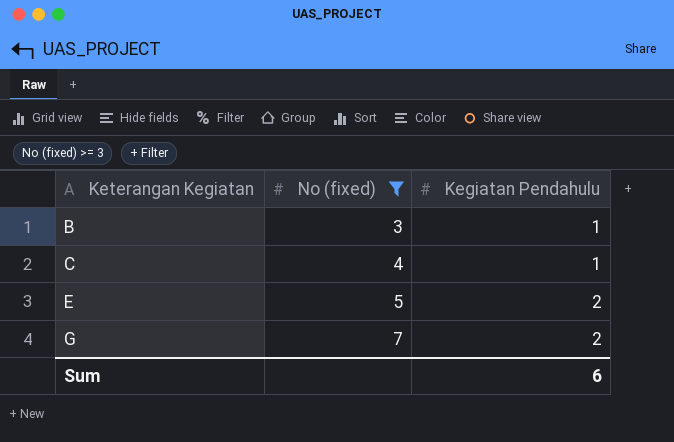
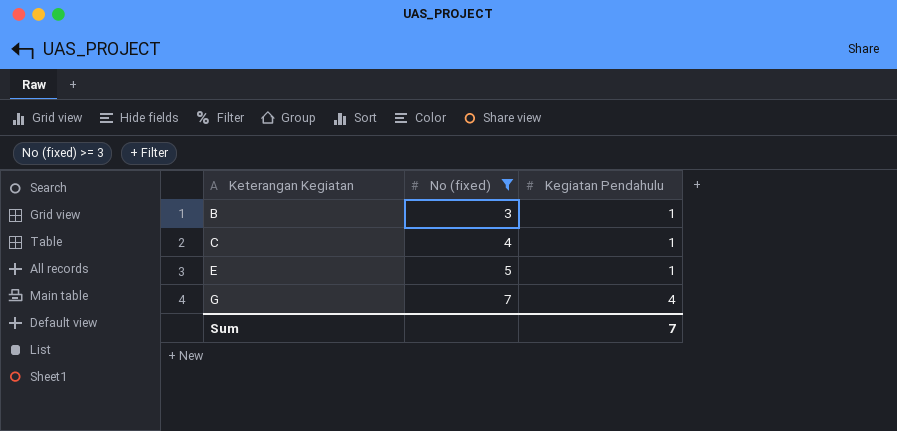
E | Kegiatan Pendahulu: 2 -> 1
G | Kegiatan Pendahulu: 2 -> 4
Sum | Kegiatan Pendahulu: 6 -> 7

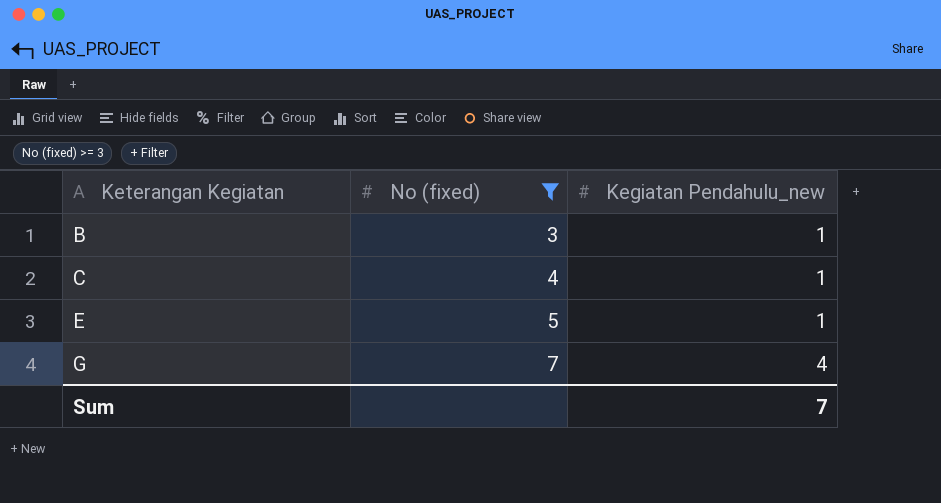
column name: Kegiatan Pendahulu -> Kegiatan Pendahulu_new

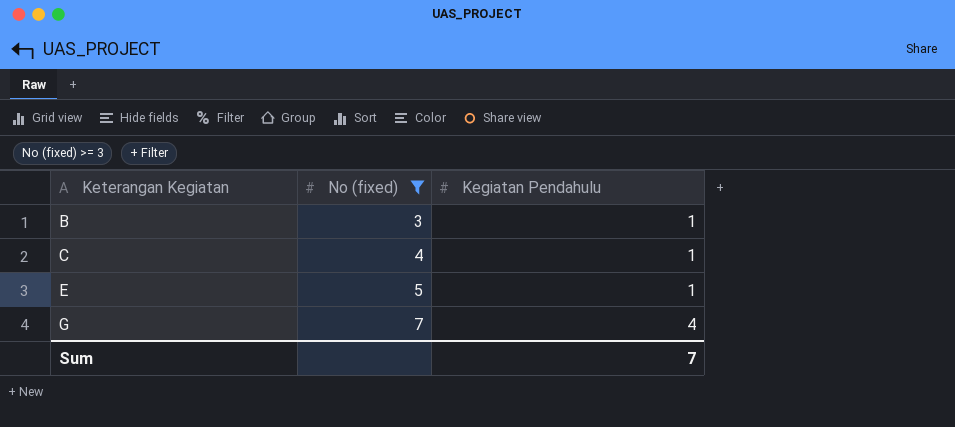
column name: Kegiatan Pendahulu_new -> Kegiatan Pendahulu

